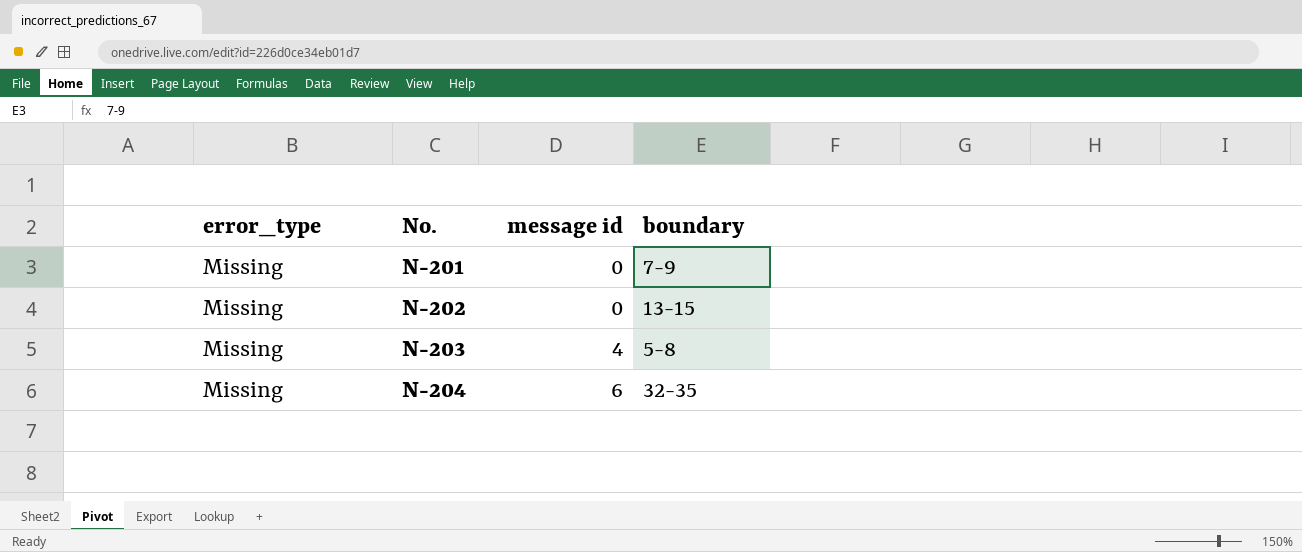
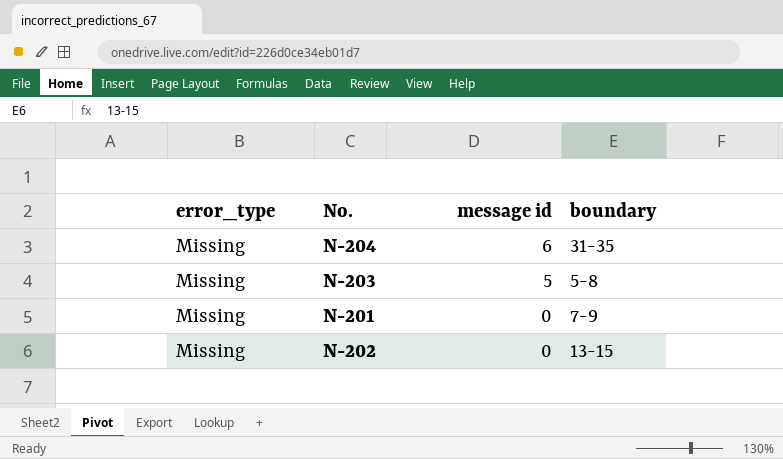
row order: No. ascending -> message id descending
N-204 | boundary: 32-35 -> 31-35
N-203 | message id: 4 -> 5

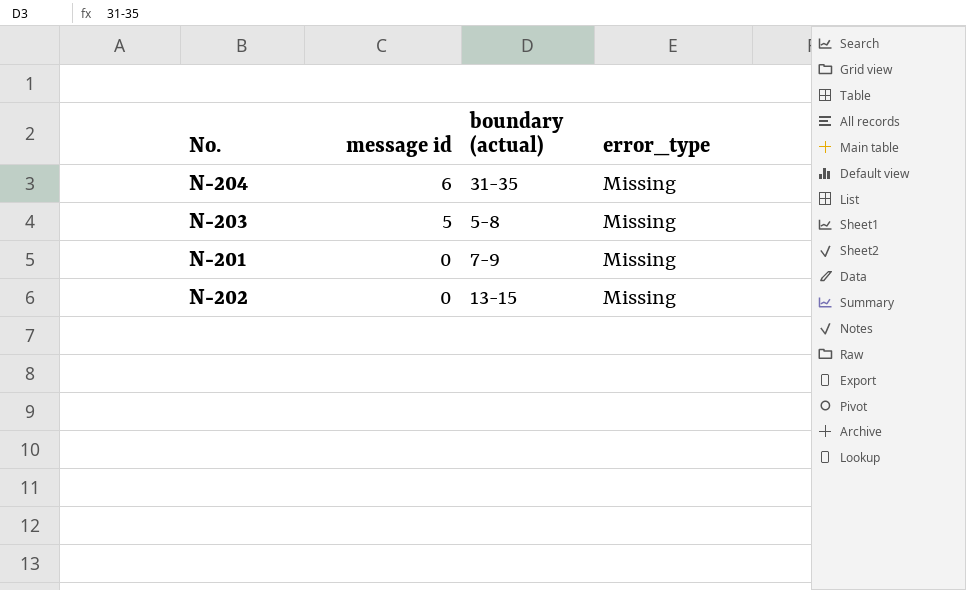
column name: boundary -> boundary (actual)
column error_type | position: 1 -> 4

